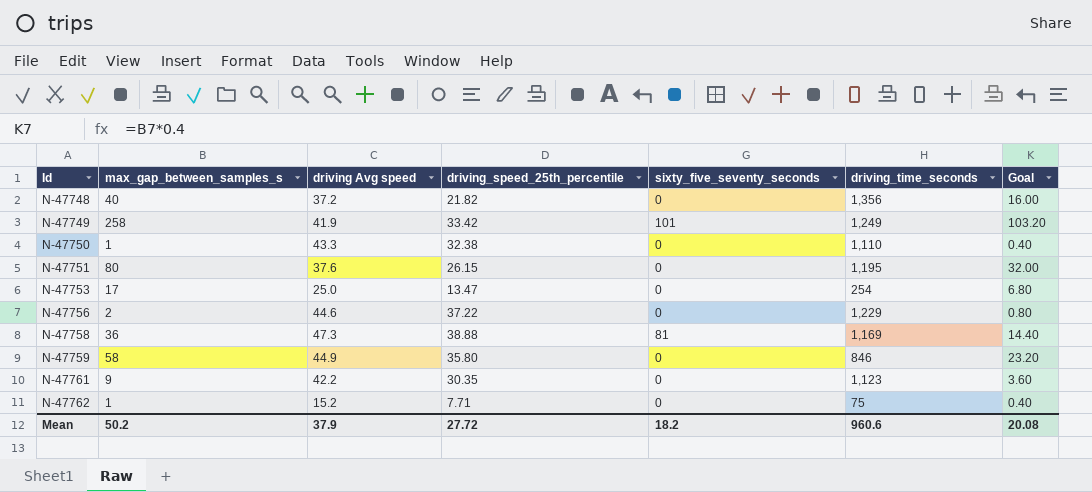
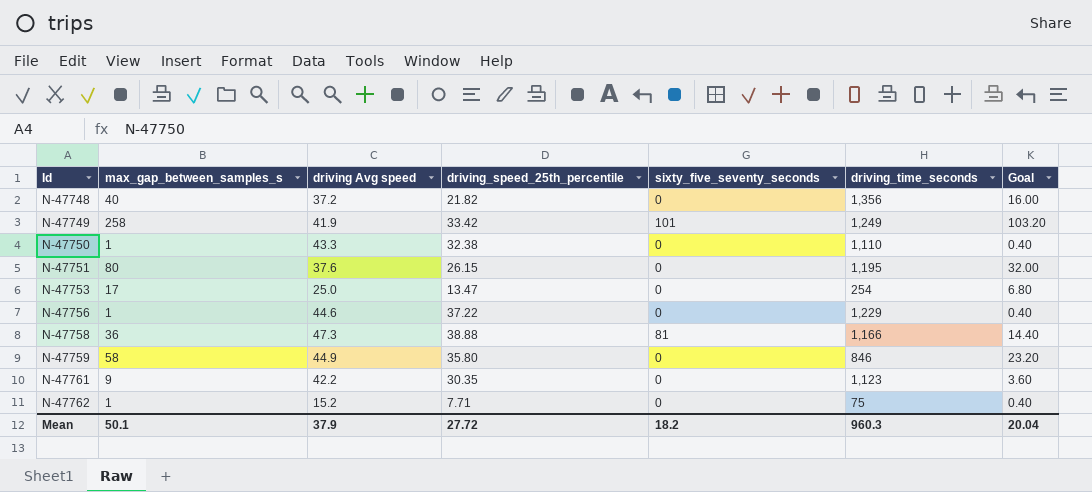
N-47756 | max_gap_between_samples_s: 2 -> 1
N-47756 | Goal: 0.80 -> 0.40
N-47758 | driving_time_seconds: 1,169 -> 1,166
Mean | max_gap_between_samples_s: 50.2 -> 50.1
Mean | driving_time_seconds: 960.6 -> 960.3
Mean | Goal: 20.08 -> 20.04

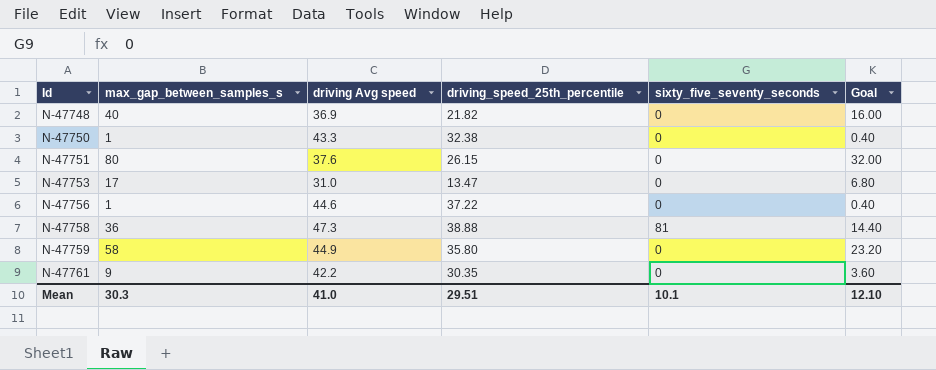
column driving_time_seconds | position: 6 -> none
row N-47749: 258 | 41.9 | 33.42 | 101 | 1,249 | 103.20 -> none
row N-47762: 1 | 15.2 | 7.71 | 0 | 75 | 0.40 -> none
N-47748 | driving Avg speed: 37.2 -> 36.9
N-47753 | driving Avg speed: 25.0 -> 31.0
Mean | max_gap_between_samples_s: 50.1 -> 30.3
Mean | driving Avg speed: 37.9 -> 41.0
Mean | driving_speed_25th_percentile: 27.72 -> 29.51
Mean | sixty_five_seventy_seconds: 18.2 -> 10.1
Mean | Goal: 20.04 -> 12.10

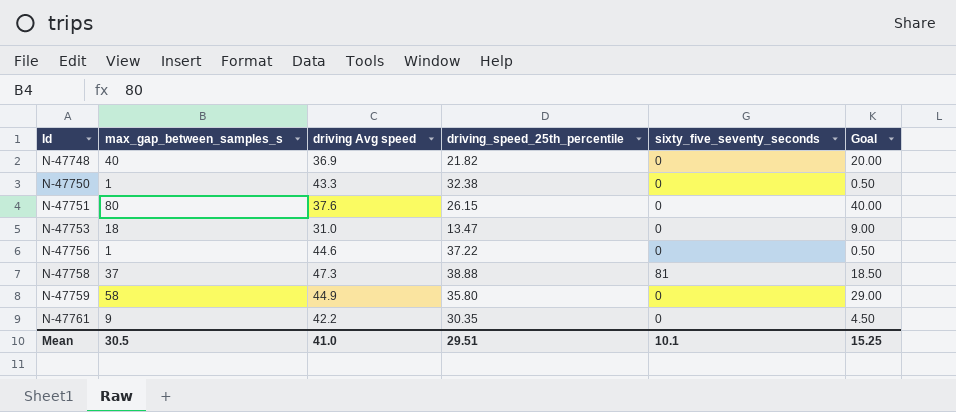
column Goal | formula: [max_gap_between_samples_s] * 0.4 -> [max_gap_between_samples_s] * 0.5
N-47753 | max_gap_between_samples_s: 17 -> 18
N-47758 | max_gap_between_samples_s: 36 -> 37
Mean | max_gap_between_samples_s: 30.3 -> 30.5
Mean | Goal: 12.10 -> 15.25

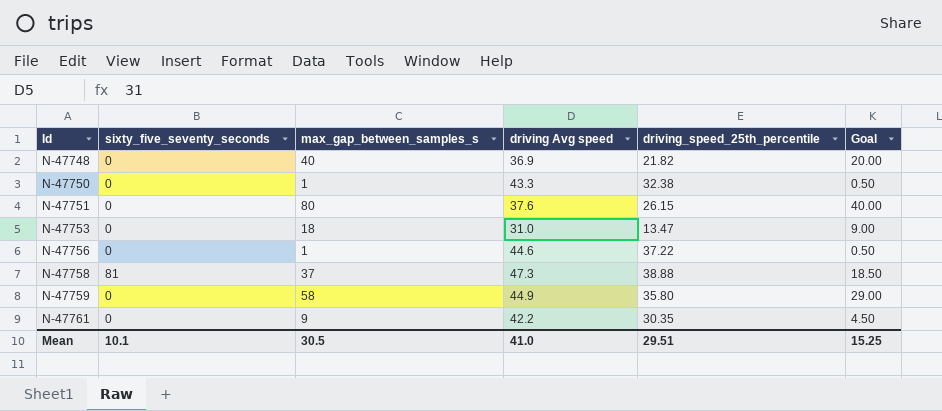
column sixty_five_seventy_seconds | position: 5 -> 2

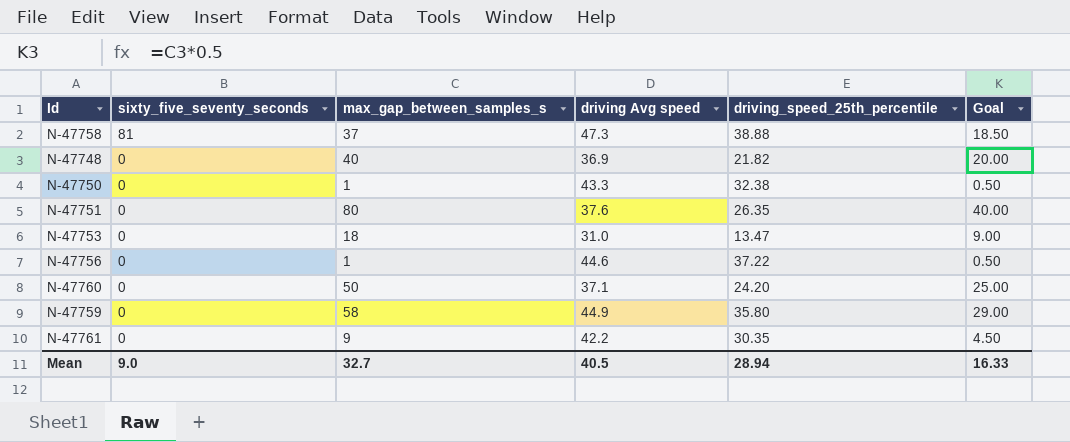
row order: Id ascending -> sixty_five_seventy_seconds descending
N-47751 | driving_speed_25th_percentile: 26.15 -> 26.35
row N-47760: none -> 0 | 50 | 37.1 | 24.20 | 25.00
Mean | sixty_five_seventy_seconds: 10.1 -> 9.0
Mean | max_gap_between_samples_s: 30.5 -> 32.7
Mean | driving Avg speed: 41.0 -> 40.5
Mean | driving_speed_25th_percentile: 29.51 -> 28.94
Mean | Goal: 15.25 -> 16.33

